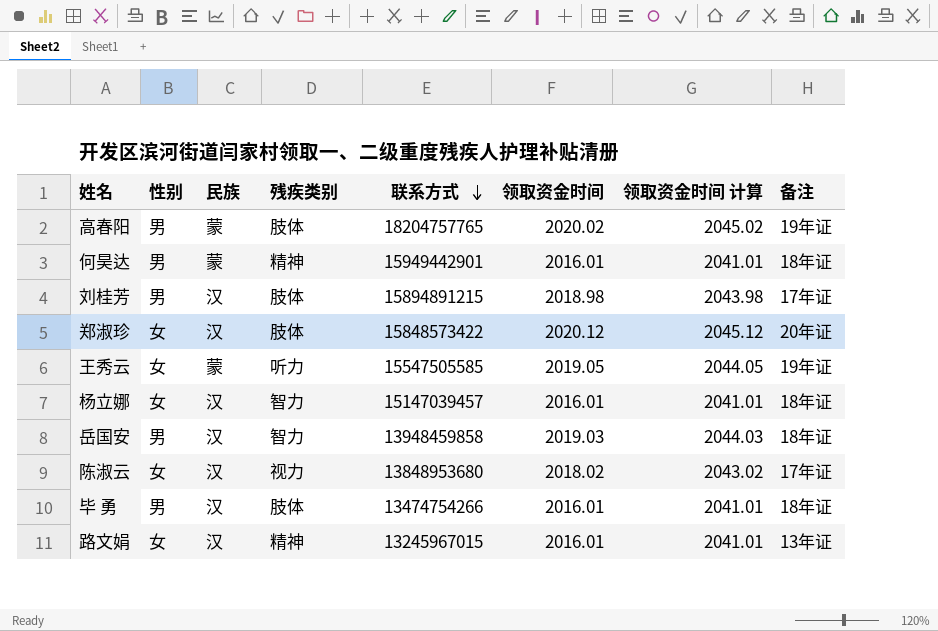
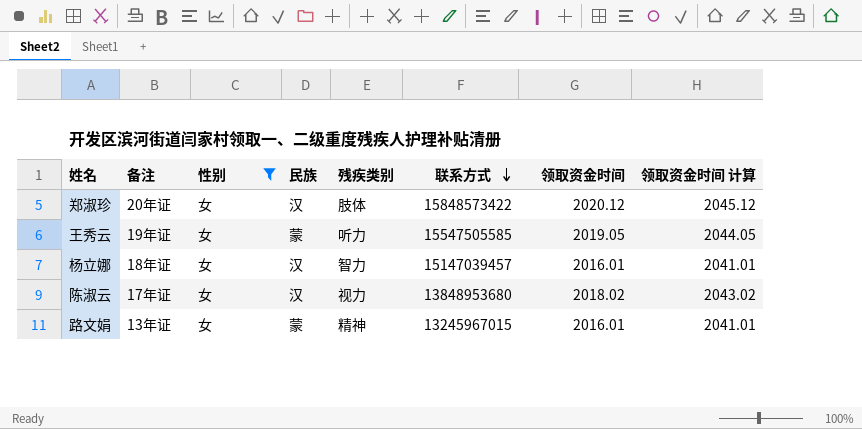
filter: none -> 性别 = 女
column 备注 | position: 8 -> 2
路文娟 | 民族: 汉 -> 蒙

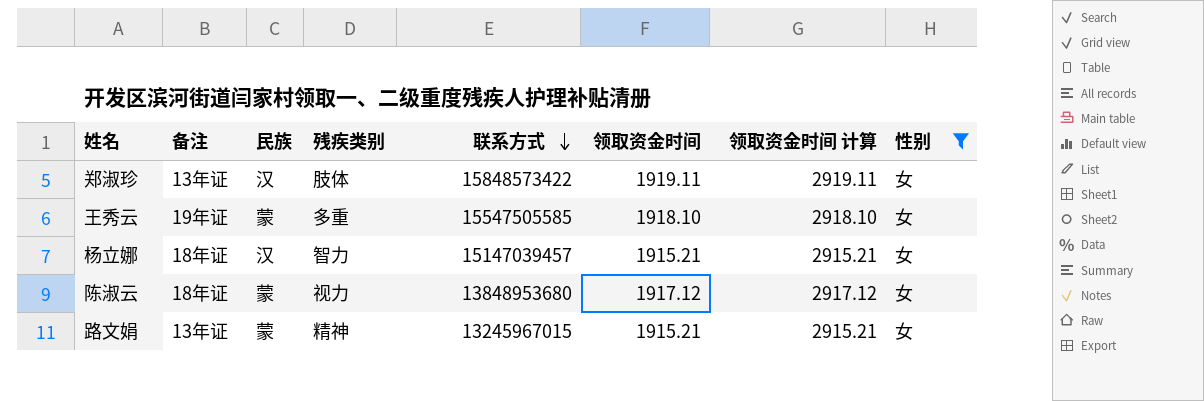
column 领取资金时间 计算 | formula: [领取资金时间] + 25 -> [领取资金时间] + 1000
column 性别 | position: 3 -> 8
郑淑珍 | 备注: 20年证 -> 13年证
郑淑珍 | 领取资金时间: 2020.12 -> 1919.11
王秀云 | 残疾类别: 听力 -> 多重
王秀云 | 领取资金时间: 2019.05 -> 1918.10
杨立娜 | 领取资金时间: 2016.01 -> 1915.21
陈淑云 | 备注: 17年证 -> 18年证
陈淑云 | 民族: 汉 -> 蒙
陈淑云 | 领取资金时间: 2018.02 -> 1917.12
路文娟 | 领取资金时间: 2016.01 -> 1915.21

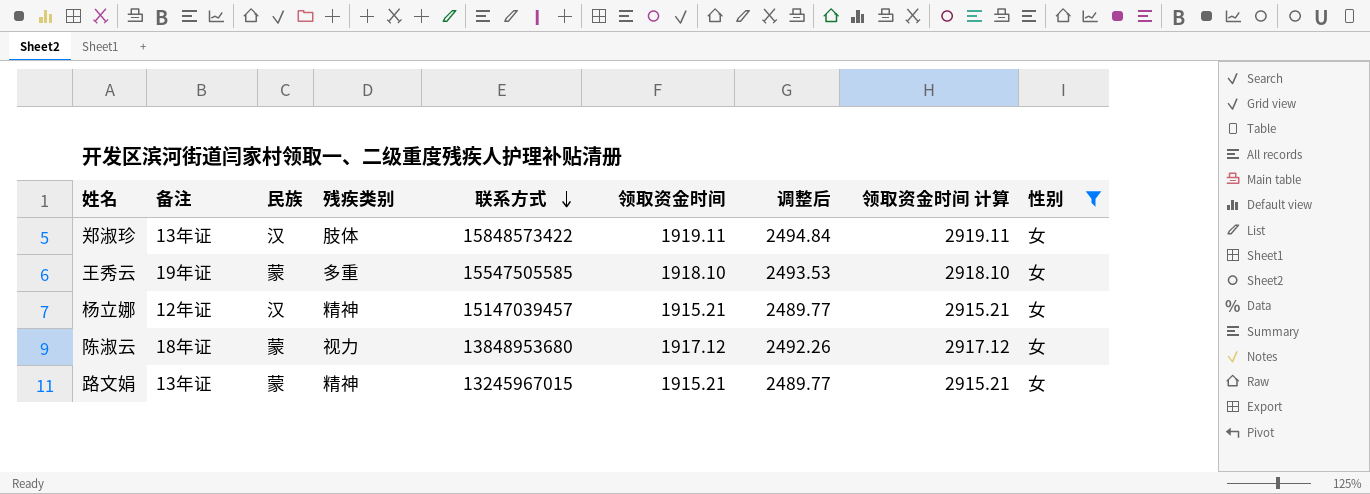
column 调整后 | formula: none -> [领取资金时间] * 1.3
杨立娜 | 备注: 18年证 -> 12年证
杨立娜 | 残疾类别: 智力 -> 精神

